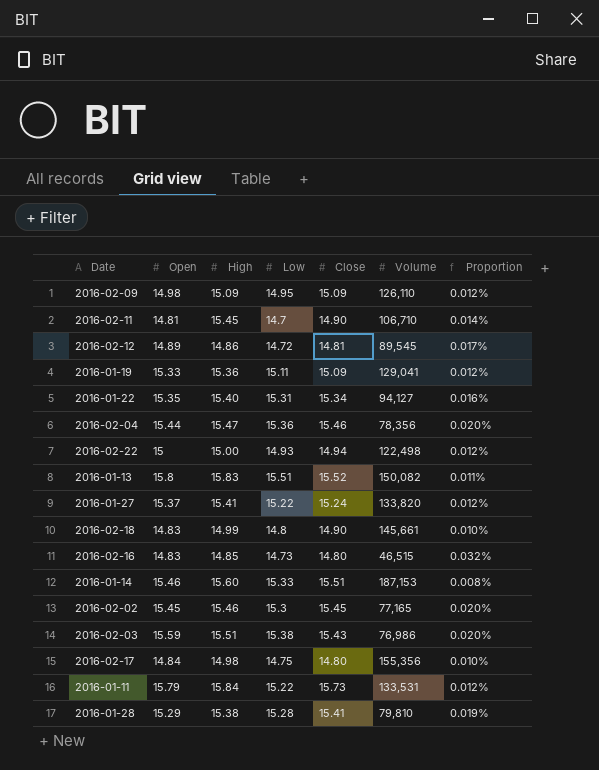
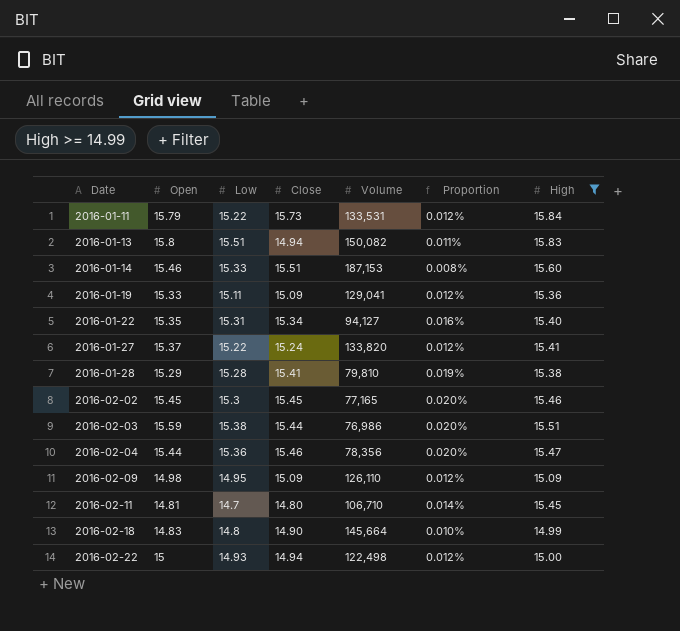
filter: none -> High >= 14.99
row order: none -> Date ascending
column High | position: 3 -> 7
2016-01-13 | Close: 15.52 -> 14.94
2016-02-03 | Close: 15.43 -> 15.44
2016-02-11 | Close: 14.90 -> 14.80
2016-02-18 | Volume: 145,661 -> 145,664

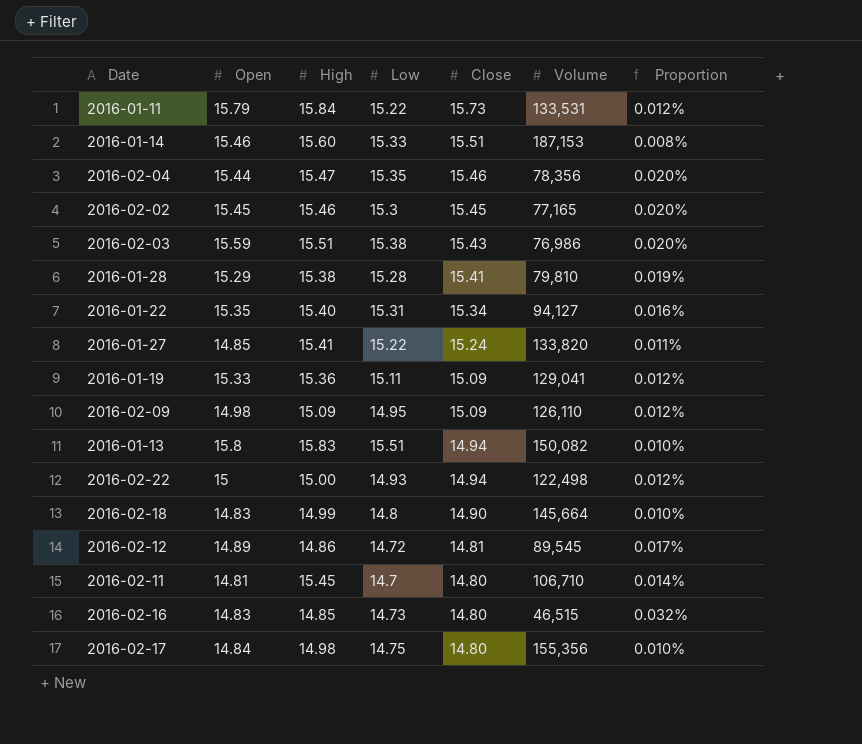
filter: High >= 14.99 -> none
row order: Date ascending -> Close descending
column High | position: 7 -> 3
column Proportion | formula: [High] / [Volume] -> [Close] / [Volume]
2016-02-04 | Low: 15.36 -> 15.35
2016-02-03 | Close: 15.44 -> 15.43
2016-01-27 | Open: 15.37 -> 14.85

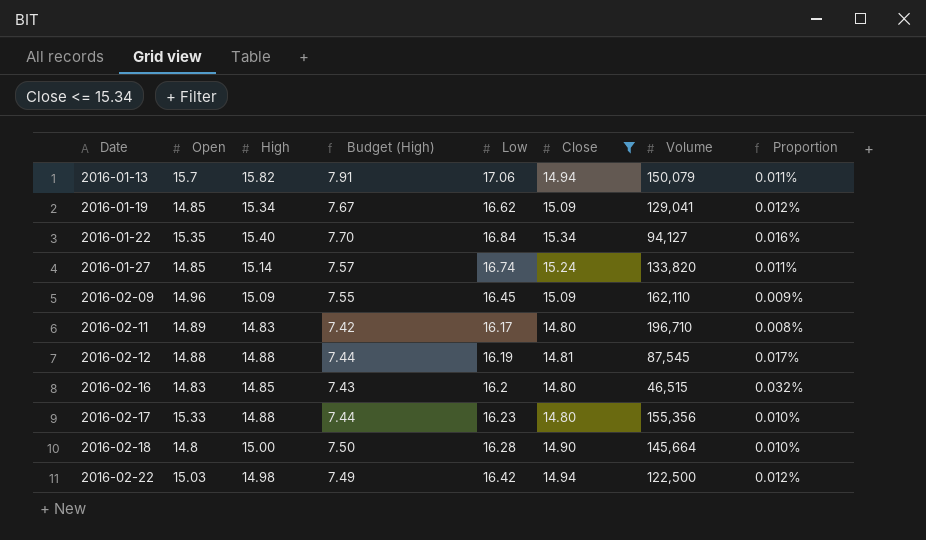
filter: none -> Close <= 15.34
row order: Close descending -> Date ascending
column Budget (High) | formula: none -> [High] * 0.5
column Proportion | formula: [Close] / [Volume] -> [High] / [Volume]
2016-01-13 | Open: 15.8 -> 15.7
2016-01-13 | High: 15.83 -> 15.82
2016-01-13 | Low: 15.51 -> 17.06
2016-01-13 | Volume: 150,082 -> 150,079
2016-01-19 | Open: 15.33 -> 14.85
2016-01-19 | High: 15.36 -> 15.34
2016-01-19 | Low: 15.11 -> 16.62
2016-01-22 | Low: 15.31 -> 16.84
2016-01-27 | High: 15.41 -> 15.14
2016-01-27 | Low: 15.22 -> 16.74
2016-02-09 | Open: 14.98 -> 14.96
2016-02-09 | Low: 14.95 -> 16.45
2016-02-09 | Volume: 126,110 -> 162,110
2016-02-11 | Open: 14.81 -> 14.89
2016-02-11 | High: 15.45 -> 14.83
2016-02-11 | Low: 14.7 -> 16.17
2016-02-11 | Volume: 106,710 -> 196,710
2016-02-12 | Open: 14.89 -> 14.88
2016-02-12 | High: 14.86 -> 14.88
2016-02-12 | Low: 14.72 -> 16.19
2016-02-12 | Volume: 89,545 -> 87,545
2016-02-16 | Low: 14.73 -> 16.2
2016-02-17 | Open: 14.84 -> 15.33
2016-02-17 | High: 14.98 -> 14.88
2016-02-17 | Low: 14.75 -> 16.23
2016-02-18 | Open: 14.83 -> 14.8
2016-02-18 | High: 14.99 -> 15.00
2016-02-18 | Low: 14.8 -> 16.28
2016-02-22 | Open: 15 -> 15.03
2016-02-22 | High: 15.00 -> 14.98
2016-02-22 | Low: 14.93 -> 16.42
2016-02-22 | Volume: 122,498 -> 122,500

